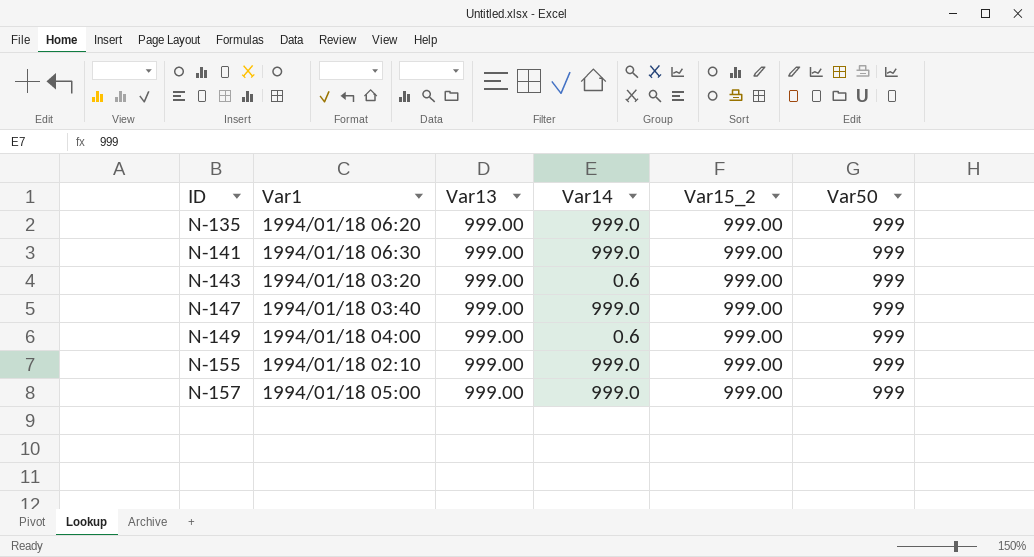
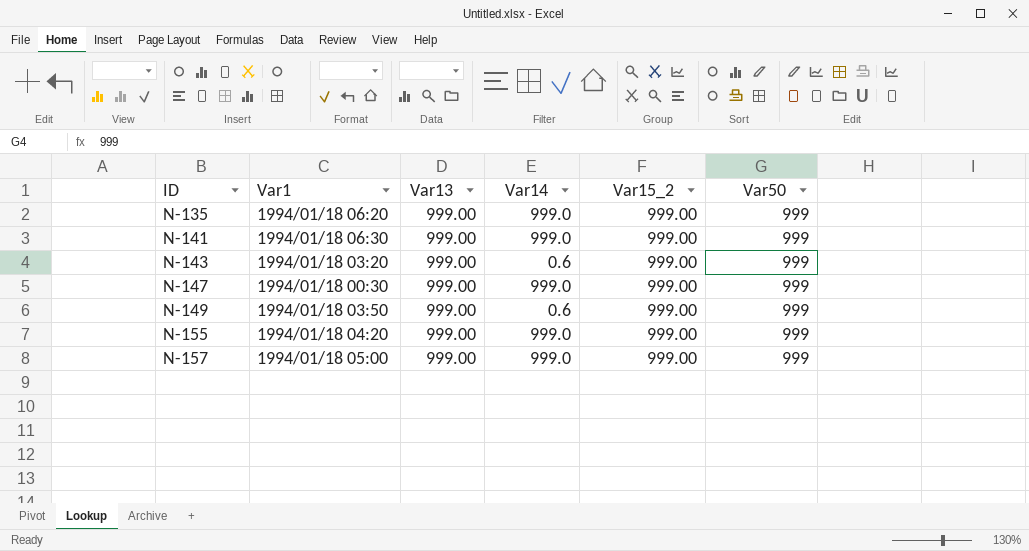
N-147 | Var1: 1994/01/18 03:40 -> 1994/01/18 00:30
N-149 | Var1: 1994/01/18 04:00 -> 1994/01/18 03:50
N-155 | Var1: 1994/01/18 02:10 -> 1994/01/18 04:20

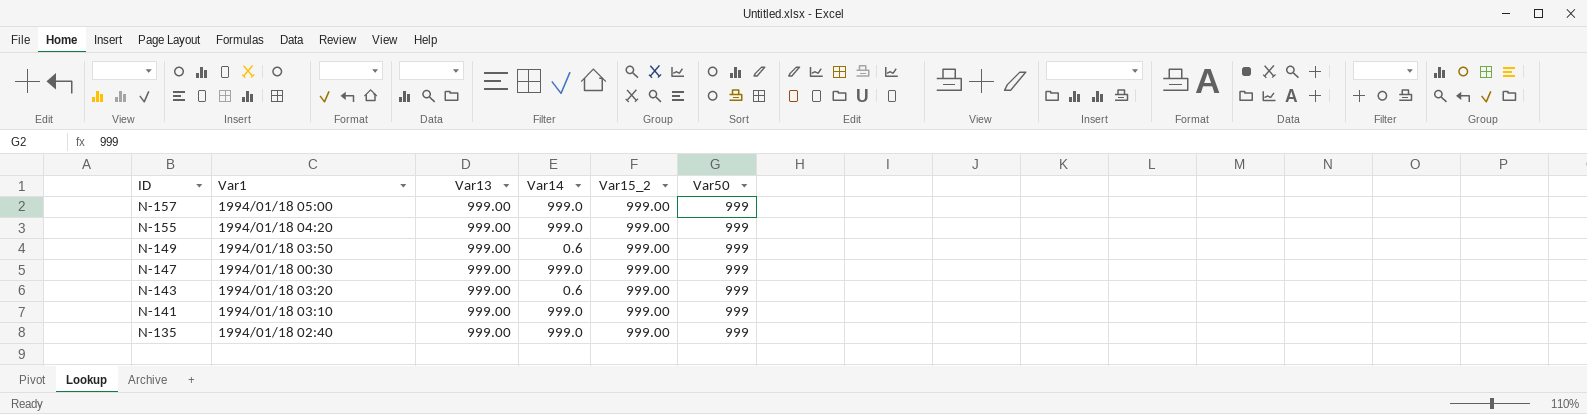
row order: ID ascending -> ID descending
N-141 | Var1: 1994/01/18 06:30 -> 1994/01/18 03:10
N-135 | Var1: 1994/01/18 06:20 -> 1994/01/18 02:40

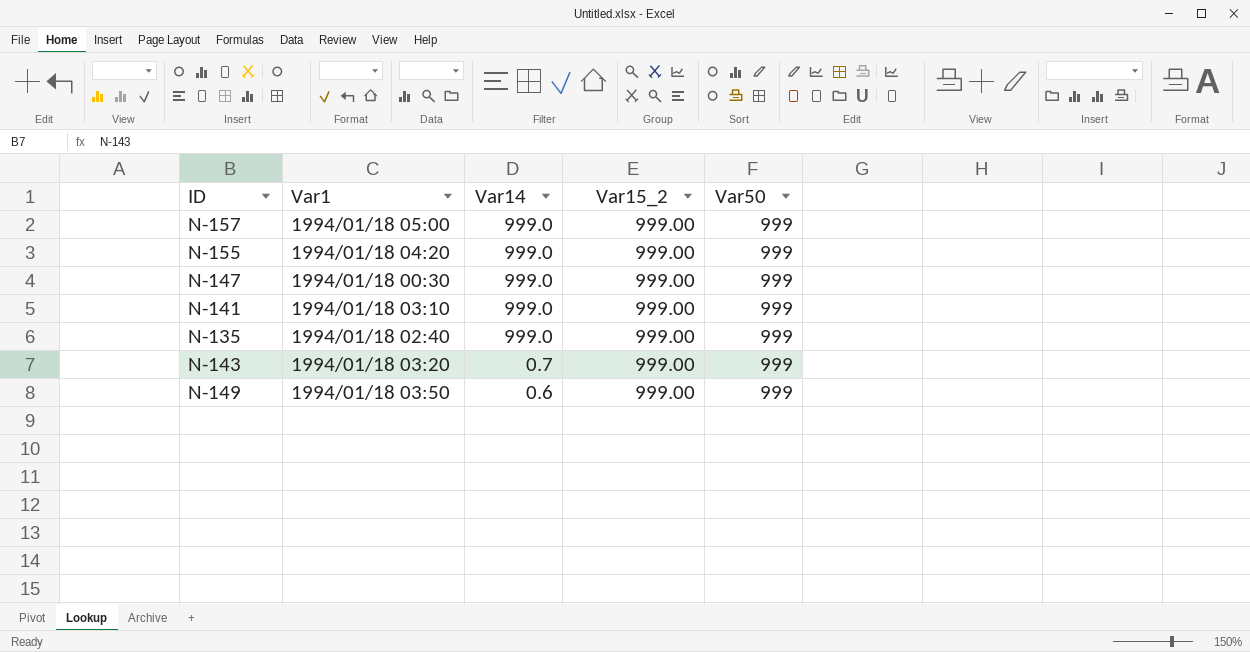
row order: ID descending -> Var14 descending
column Var13 | position: 3 -> none
N-143 | Var14: 0.6 -> 0.7

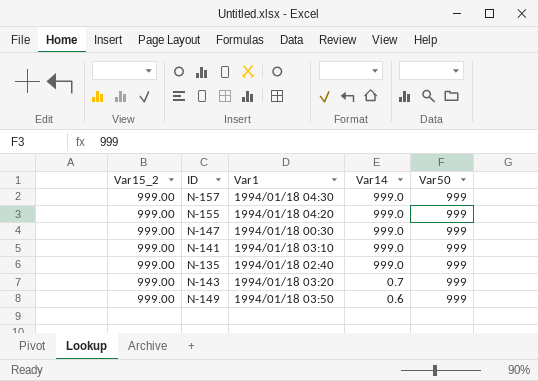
column Var15_2 | position: 4 -> 1
N-157 | Var1: 1994/01/18 05:00 -> 1994/01/18 04:30

